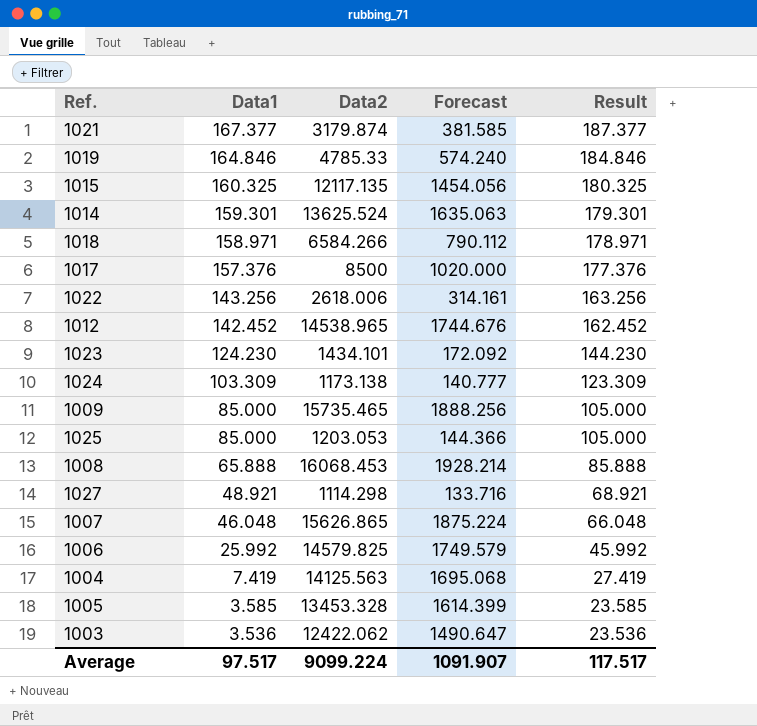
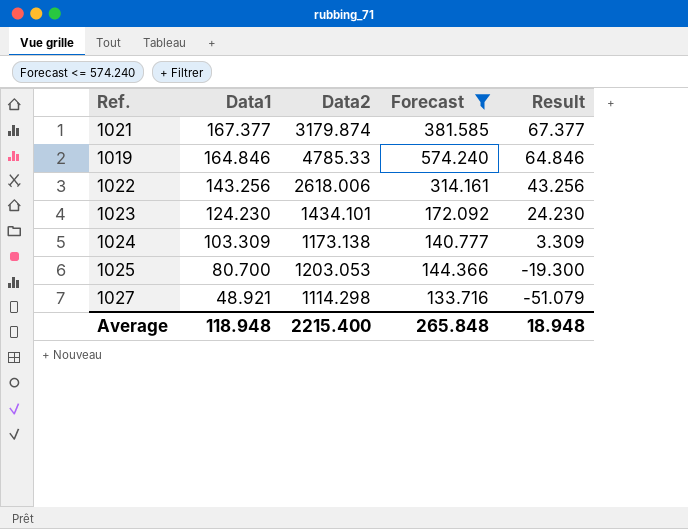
filter: none -> Forecast <= 574.240
column Result | formula: [Data1] + 20 -> [Data1] - 100
1025 | Data1: 85.000 -> 80.700
Average | Data1: 97.517 -> 118.948
Average | Data2: 9099.224 -> 2215.400
Average | Forecast: 1091.907 -> 265.848
Average | Result: 117.517 -> 18.948

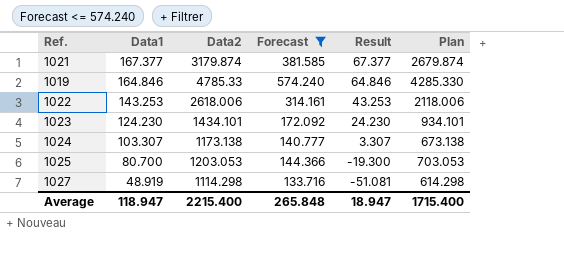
column Plan | formula: none -> [Data2] - 500
1022 | Data1: 143.256 -> 143.253
1022 | Result: 43.256 -> 43.253
1024 | Data1: 103.309 -> 103.307
1024 | Result: 3.309 -> 3.307
1027 | Data1: 48.921 -> 48.919
1027 | Result: -51.079 -> -51.081
Average | Data1: 118.948 -> 118.947
Average | Result: 18.948 -> 18.947

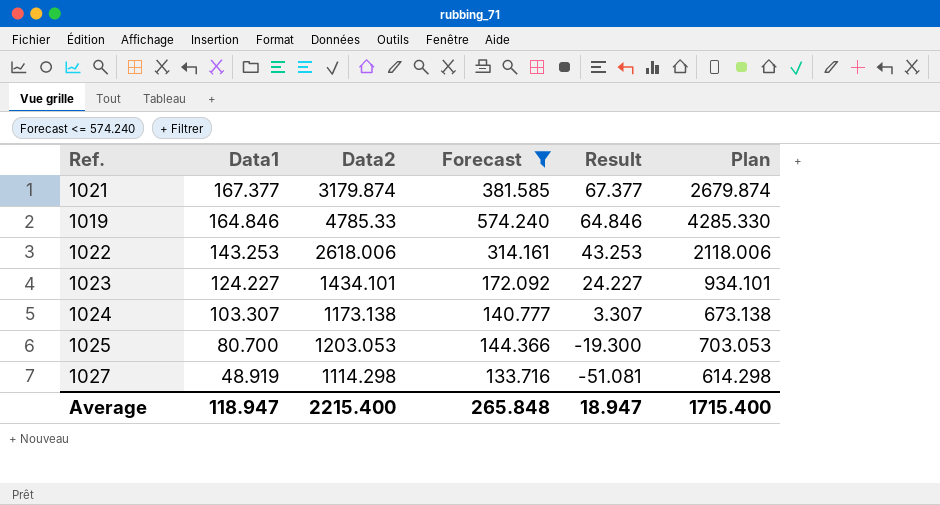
1023 | Data1: 124.230 -> 124.227
1023 | Result: 24.230 -> 24.227

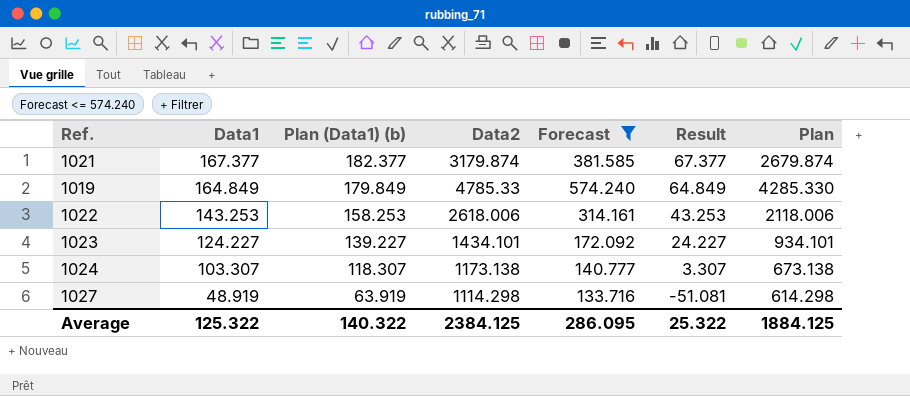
column Plan (Data1) (b) | formula: none -> [Data1] + 15
row 1025: 80.700 | 1203.053 | 144.366 | -19.300 | 703.053 -> none
1019 | Data1: 164.846 -> 164.849
1019 | Result: 64.846 -> 64.849
Average | Data1: 118.947 -> 125.322
Average | Data2: 2215.400 -> 2384.125
Average | Forecast: 265.848 -> 286.095
Average | Result: 18.947 -> 25.322
Average | Plan: 1715.400 -> 1884.125

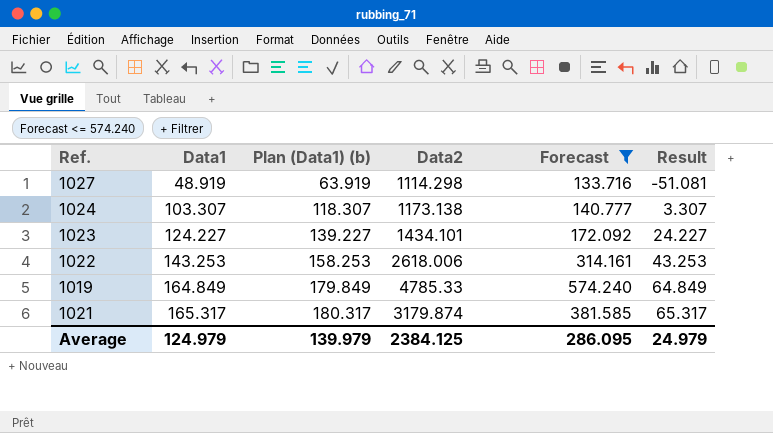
row order: Data1 descending -> Data1 ascending
column Plan | formula: [Data2] - 500 -> none
1021 | Data1: 167.377 -> 165.317
1021 | Plan (Data1) (b): 182.377 -> 180.317
1021 | Result: 67.377 -> 65.317
Average | Data1: 125.322 -> 124.979
Average | Plan (Data1) (b): 140.322 -> 139.979
Average | Result: 25.322 -> 24.979

